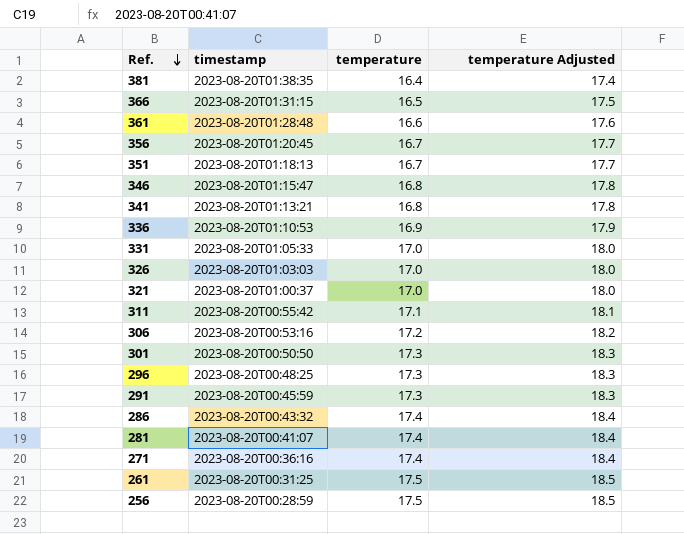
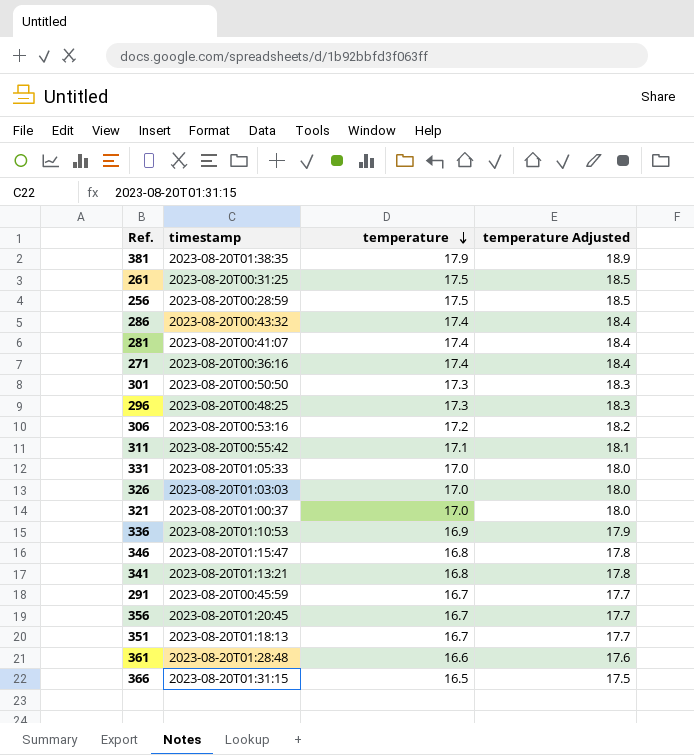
row order: Ref. descending -> temperature descending
381 | temperature: 16.4 -> 17.9
381 | temperature Adjusted: 17.4 -> 18.9
291 | temperature: 17.3 -> 16.7
291 | temperature Adjusted: 18.3 -> 17.7

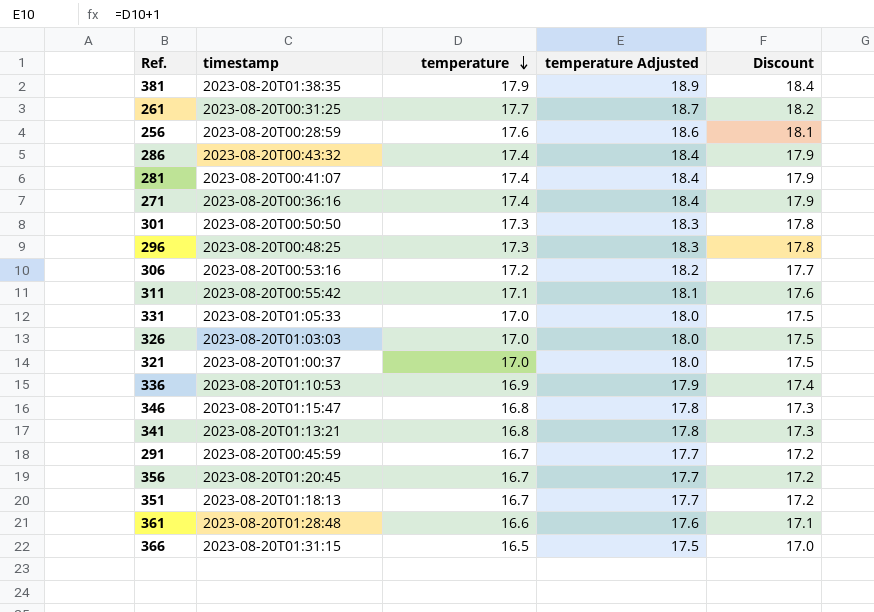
column Discount | formula: none -> [temperature] * 1.03
261 | temperature: 17.5 -> 17.7
261 | temperature Adjusted: 18.5 -> 18.7
256 | temperature: 17.5 -> 17.6
256 | temperature Adjusted: 18.5 -> 18.6

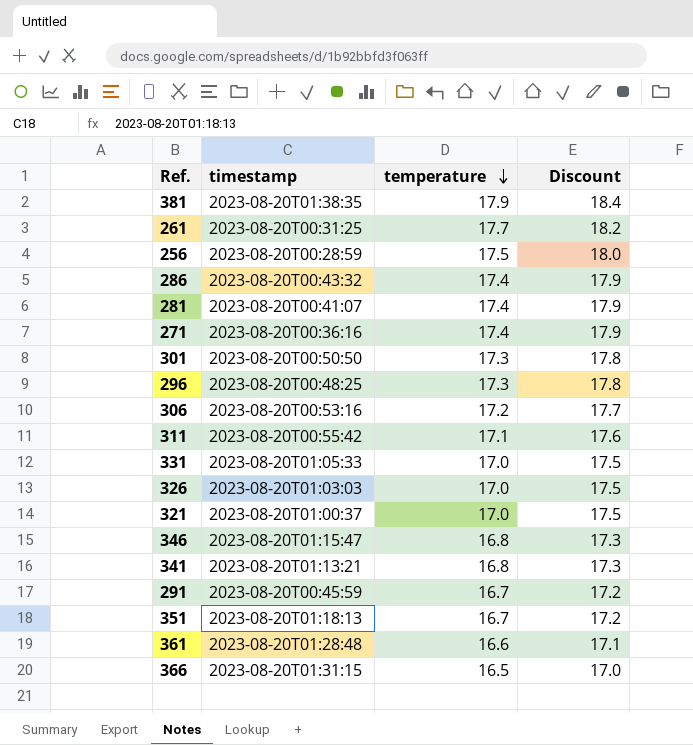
column temperature Adjusted | formula: [temperature] + 1 -> none
row 336: 2023-08-20T01:10:53 | 16.9 | 17.9 | 17.4 -> none
row 356: 2023-08-20T01:20:45 | 16.7 | 17.7 | 17.2 -> none
256 | temperature: 17.6 -> 17.5
256 | Discount: 18.1 -> 18.0

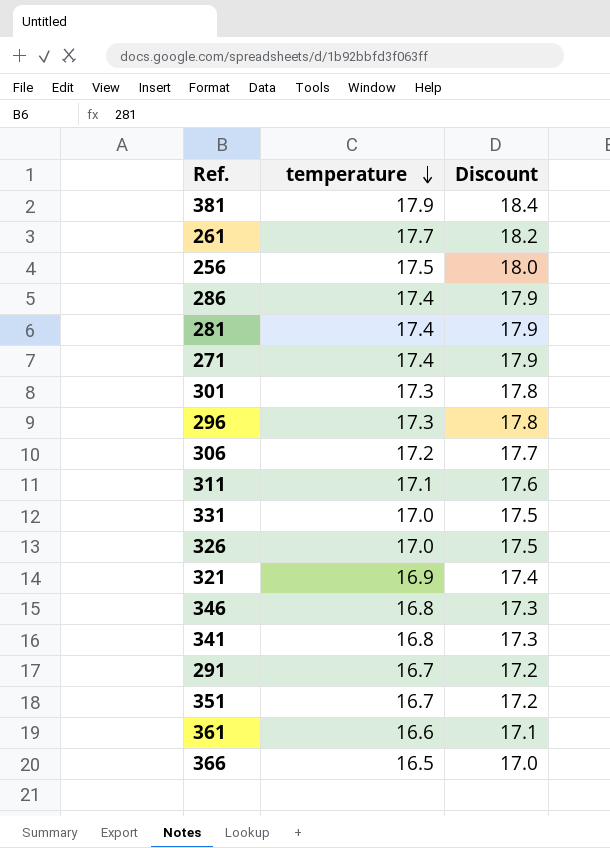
column timestamp | position: 2 -> none
321 | temperature: 17.0 -> 16.9
321 | Discount: 17.5 -> 17.4

